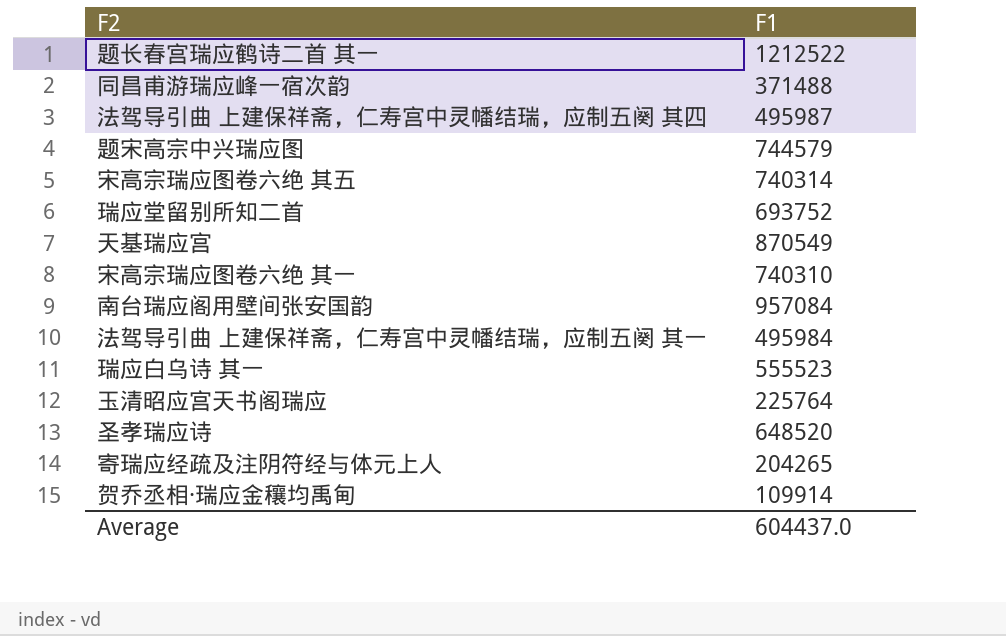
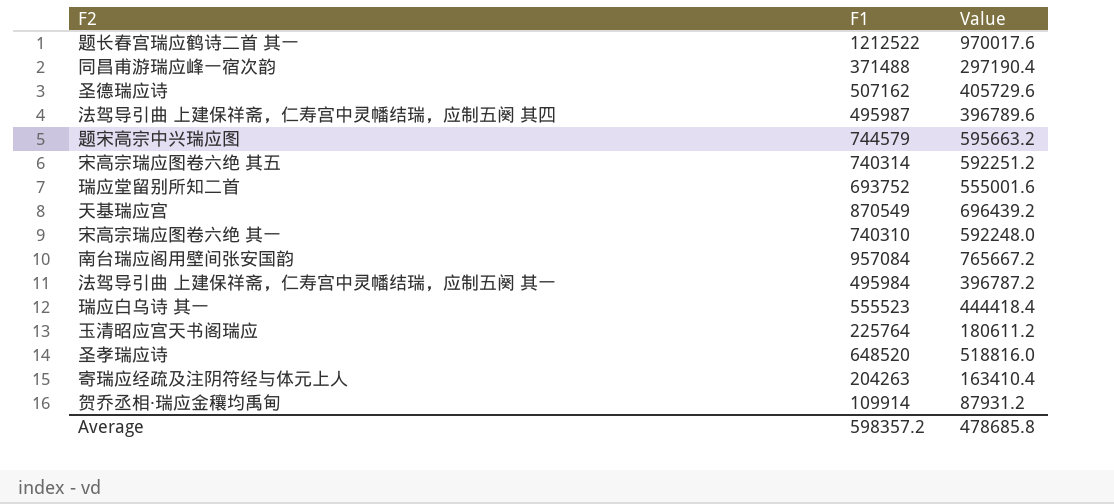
column Value | formula: none -> [F1] * 0.8
row 圣德瑞应诗: none -> 507162 | 405729.6
寄瑞应经疏及注阴符经与体元上人 | F1: 204265 -> 204263
Average | F1: 604437.0 -> 598357.2

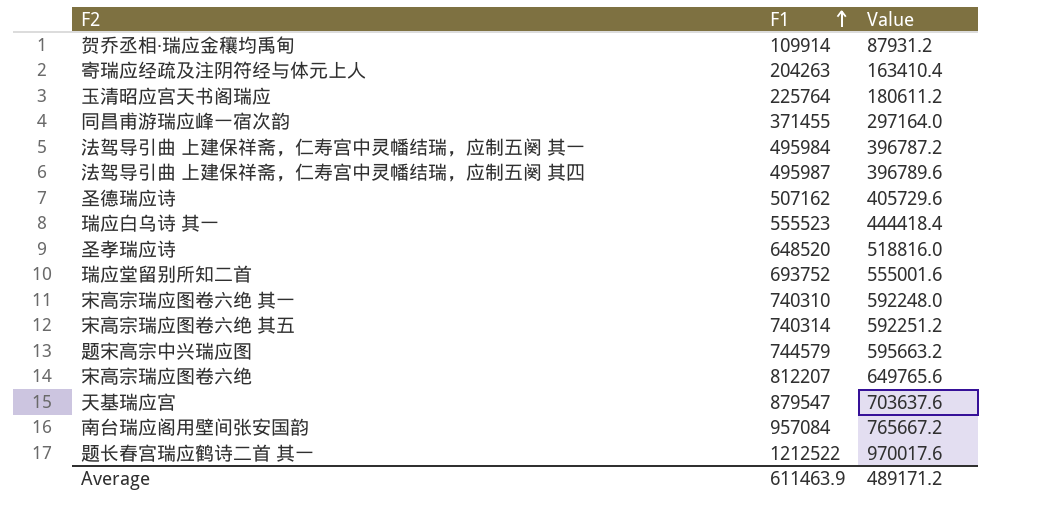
row order: none -> F1 ascending
同昌甫游瑞应峰一宿次韵 | F1: 371488 -> 371455
同昌甫游瑞应峰一宿次韵 | Value: 297190.4 -> 297164.0
row 宋高宗瑞应图卷六绝: none -> 812207 | 649765.6
天基瑞应宫 | F1: 870549 -> 879547
天基瑞应宫 | Value: 696439.2 -> 703637.6
Average | F1: 598357.2 -> 611463.9
Average | Value: 478685.8 -> 489171.2

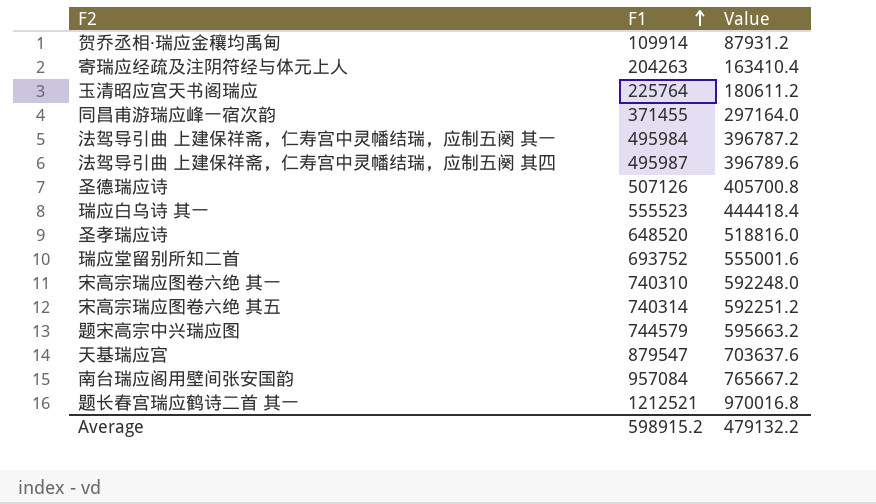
row 宋高宗瑞应图卷六绝: 812207 | 649765.6 -> none
圣德瑞应诗 | F1: 507162 -> 507126
圣德瑞应诗 | Value: 405729.6 -> 405700.8
题长春宫瑞应鹤诗二首 其一 | F1: 1212522 -> 1212521
题长春宫瑞应鹤诗二首 其一 | Value: 970017.6 -> 970016.8
Average | F1: 611463.9 -> 598915.2
Average | Value: 489171.2 -> 479132.2

